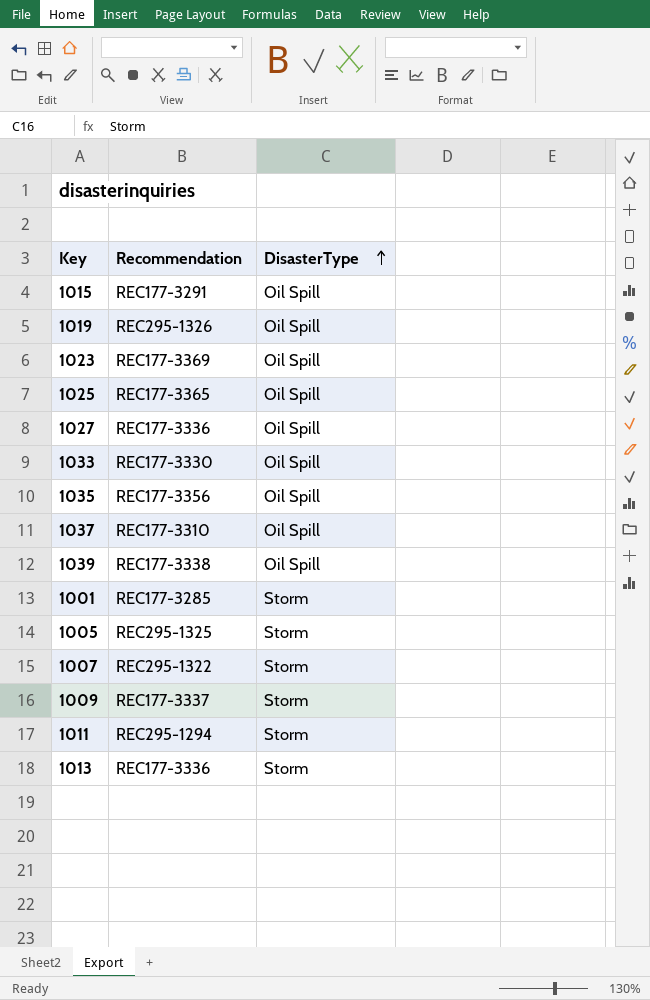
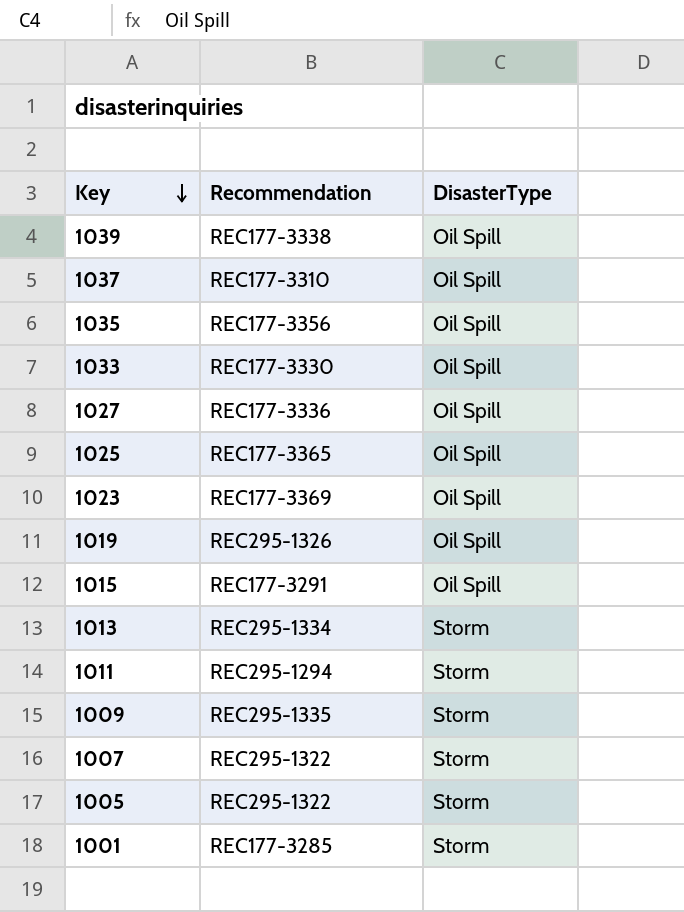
row order: DisasterType ascending -> Key descending
1013 | Recommendation: REC177-3336 -> REC295-1334
1009 | Recommendation: REC177-3337 -> REC295-1335
1005 | Recommendation: REC295-1325 -> REC295-1322

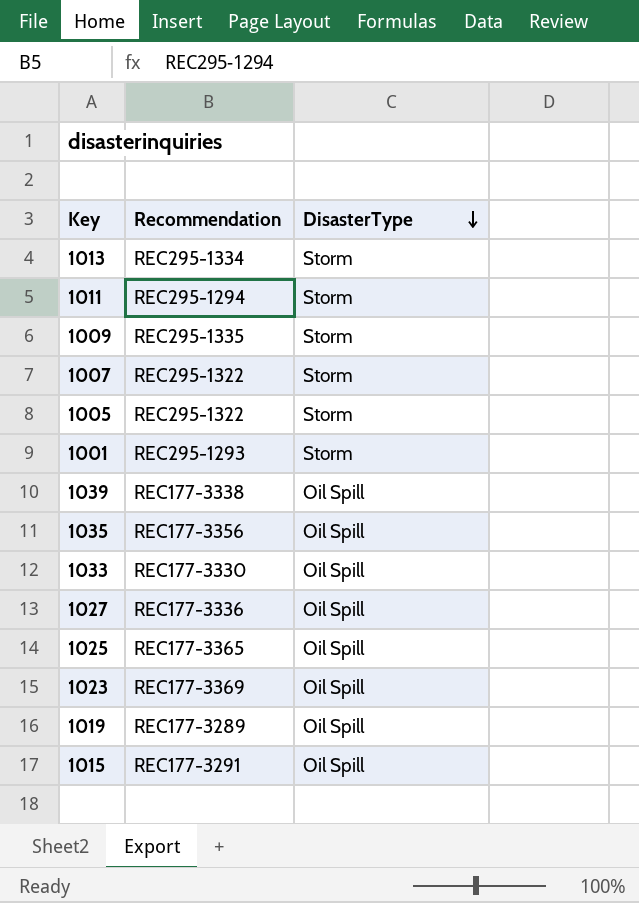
row order: Key descending -> DisasterType descending
row 1037: REC177-3310 | Oil Spill -> none
1001 | Recommendation: REC177-3285 -> REC295-1293
1019 | Recommendation: REC295-1326 -> REC177-3289

